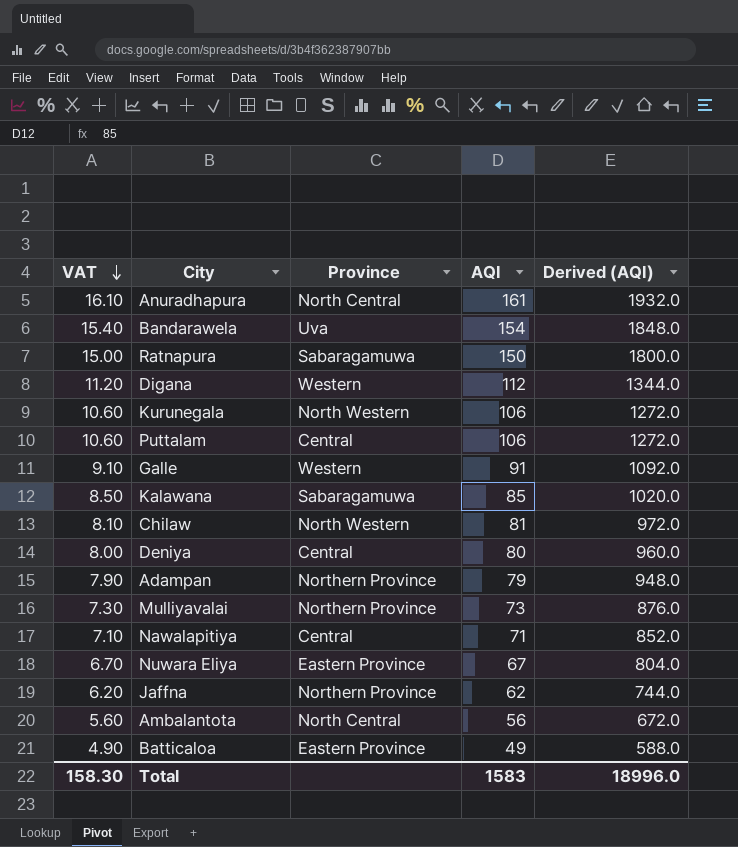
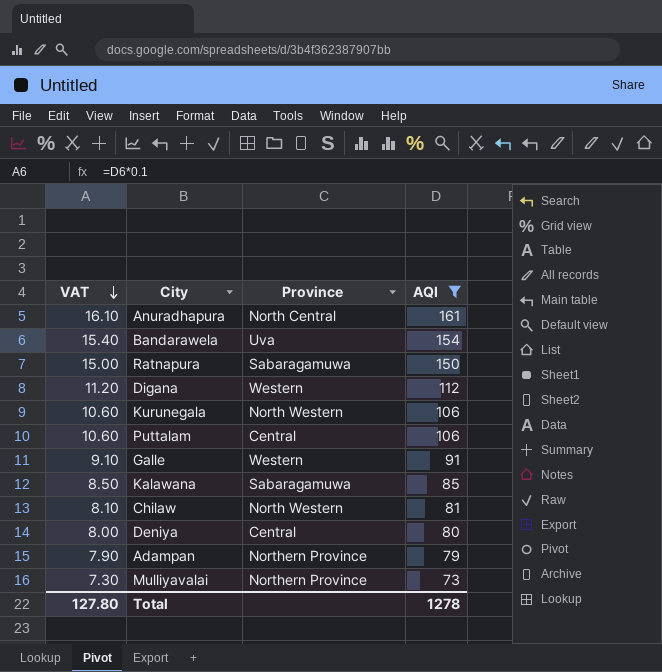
filter: none -> AQI >= 73
column Derived (AQI) | formula: [AQI] * 12 -> none
Total | VAT: 158.30 -> 127.80
Total | AQI: 1583 -> 1278

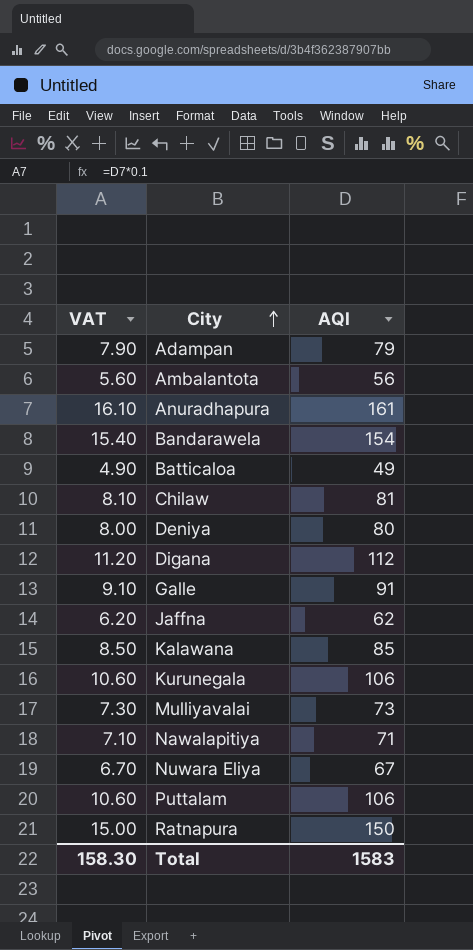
filter: AQI >= 73 -> none
row order: VAT descending -> City ascending
column Province | position: 3 -> none
Total | VAT: 127.80 -> 158.30
Total | AQI: 1278 -> 1583

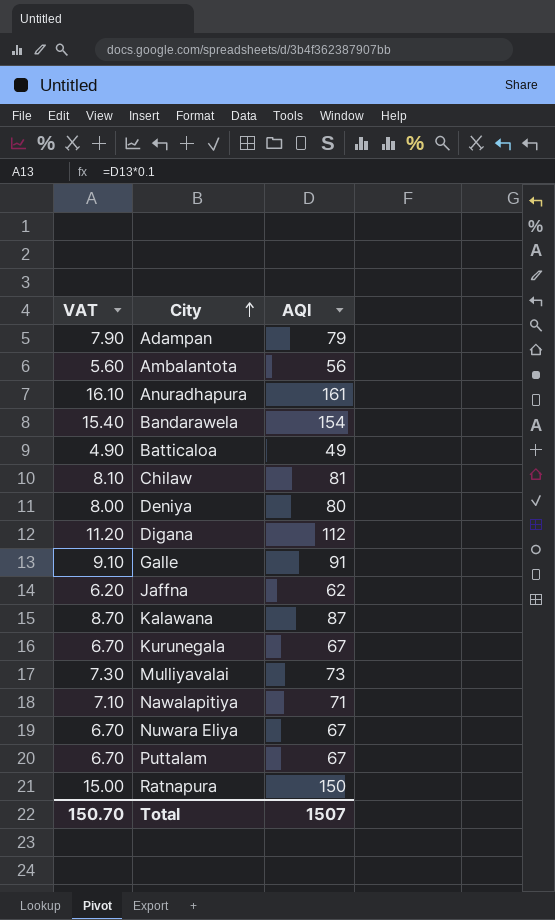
Kalawana | VAT: 8.50 -> 8.70
Kalawana | AQI: 85 -> 87
Kurunegala | VAT: 10.60 -> 6.70
Kurunegala | AQI: 106 -> 67
Puttalam | VAT: 10.60 -> 6.70
Puttalam | AQI: 106 -> 67
Total | VAT: 158.30 -> 150.70
Total | AQI: 1583 -> 1507

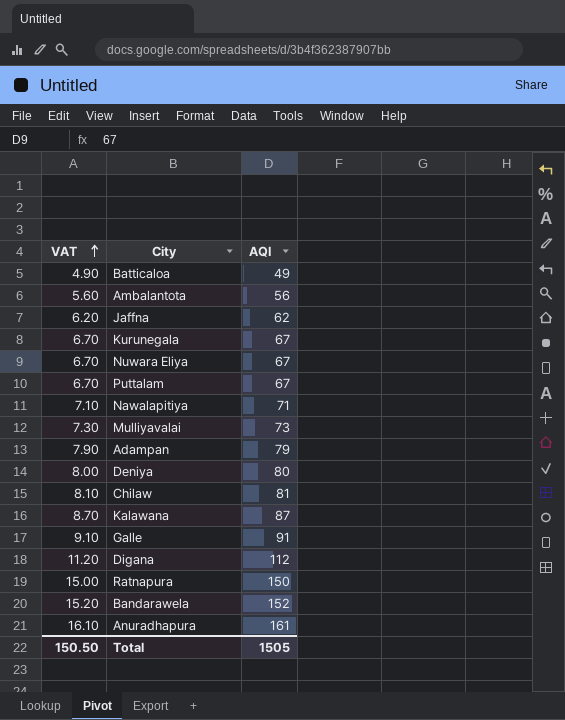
row order: City ascending -> VAT ascending
Bandarawela | VAT: 15.40 -> 15.20
Bandarawela | AQI: 154 -> 152
Total | VAT: 150.70 -> 150.50
Total | AQI: 1507 -> 1505

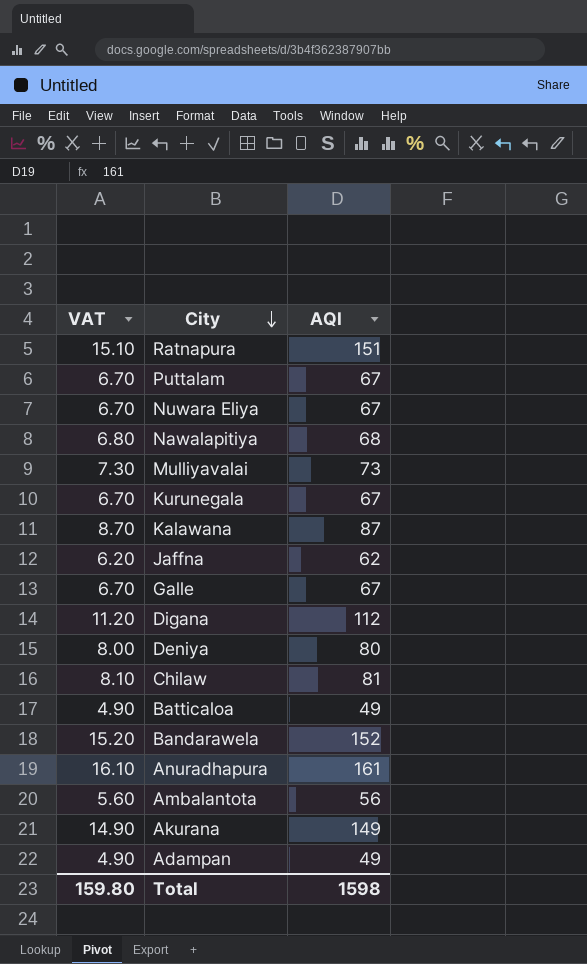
row order: VAT ascending -> City descending
Ratnapura | VAT: 15.00 -> 15.10
Ratnapura | AQI: 150 -> 151
Nawalapitiya | VAT: 7.10 -> 6.80
Nawalapitiya | AQI: 71 -> 68
Galle | VAT: 9.10 -> 6.70
Galle | AQI: 91 -> 67
row Akurana: none -> 14.90 | 149
Adampan | VAT: 7.90 -> 4.90
Adampan | AQI: 79 -> 49
Total | VAT: 150.50 -> 159.80
Total | AQI: 1505 -> 1598

